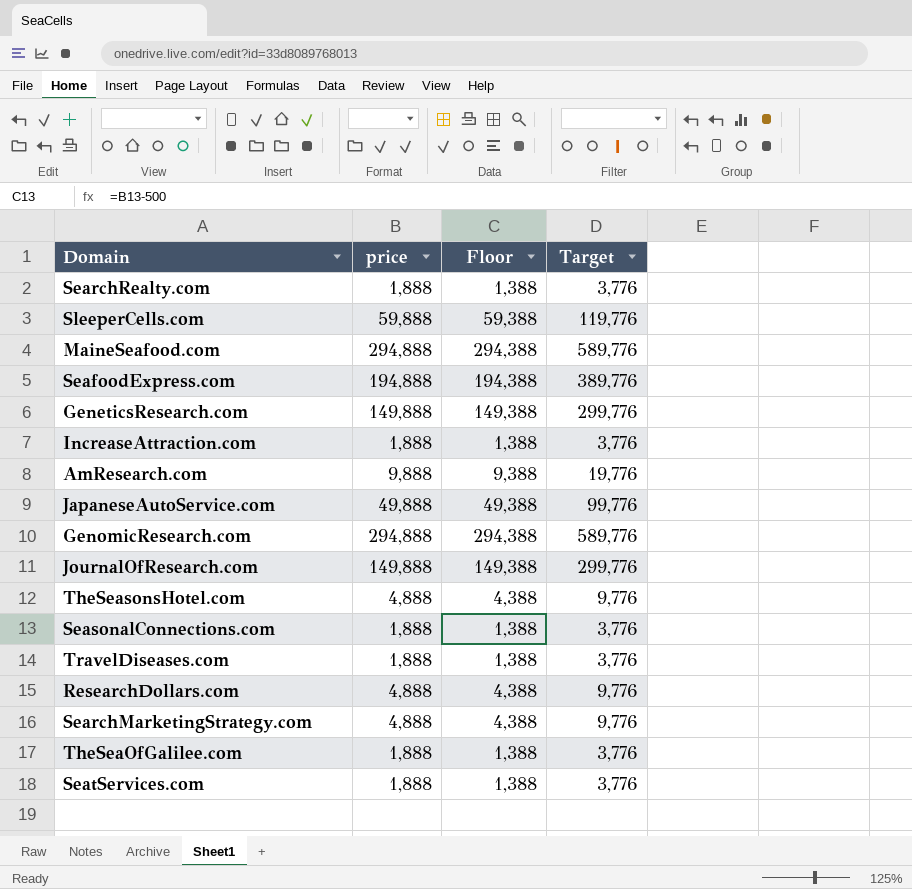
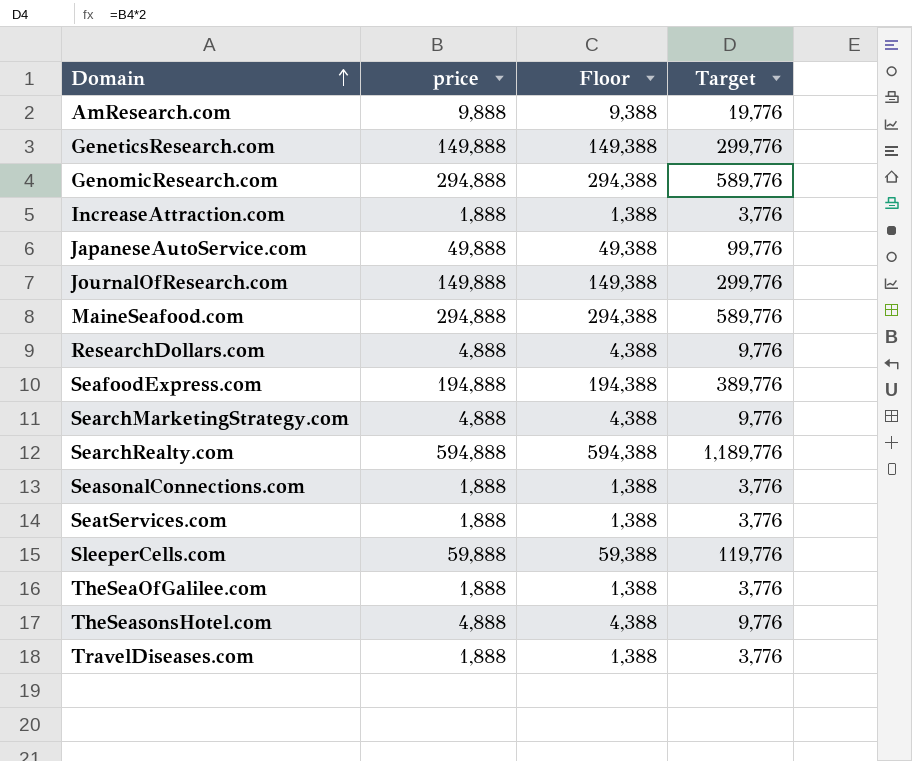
row order: none -> Domain ascending
SearchRealty.com | price: 1,888 -> 594,888
SearchRealty.com | Floor: 1,388 -> 594,388
SearchRealty.com | Target: 3,776 -> 1,189,776

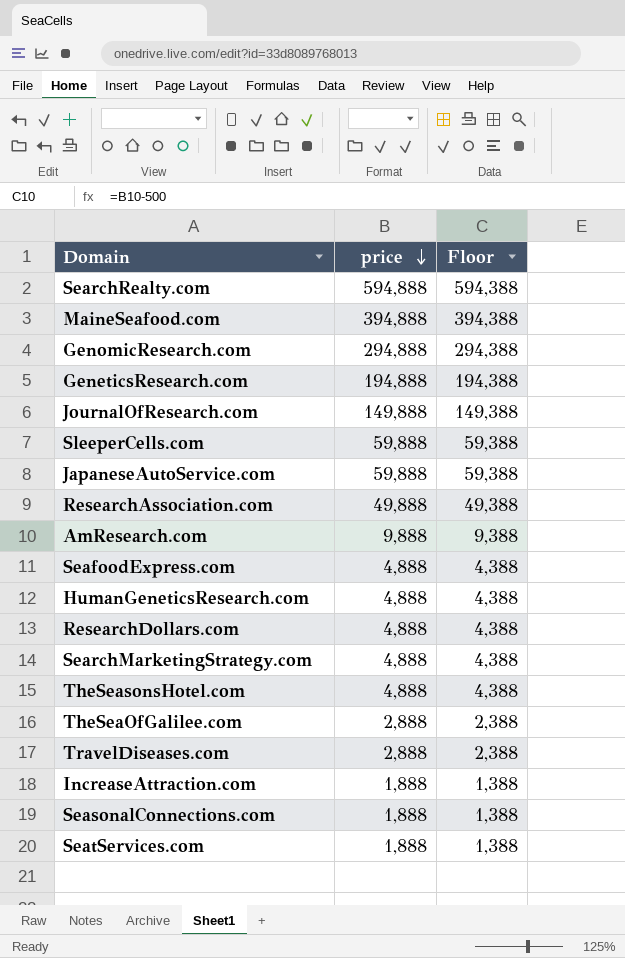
row order: Domain ascending -> price descending
column Target | formula: [price] * 2 -> none
MaineSeafood.com | price: 294,888 -> 394,888
MaineSeafood.com | Floor: 294,388 -> 394,388
GeneticsResearch.com | price: 149,888 -> 194,888
GeneticsResearch.com | Floor: 149,388 -> 194,388
JapaneseAutoService.com | price: 49,888 -> 59,888
JapaneseAutoService.com | Floor: 49,388 -> 59,388
row ResearchAssociation.com: none -> 49,888 | 49,388
SeafoodExpress.com | price: 194,888 -> 4,888
SeafoodExpress.com | Floor: 194,388 -> 4,388
row HumanGeneticsResearch.com: none -> 4,888 | 4,388
TheSeaOfGalilee.com | price: 1,888 -> 2,888
TheSeaOfGalilee.com | Floor: 1,388 -> 2,388
TravelDiseases.com | price: 1,888 -> 2,888
TravelDiseases.com | Floor: 1,388 -> 2,388

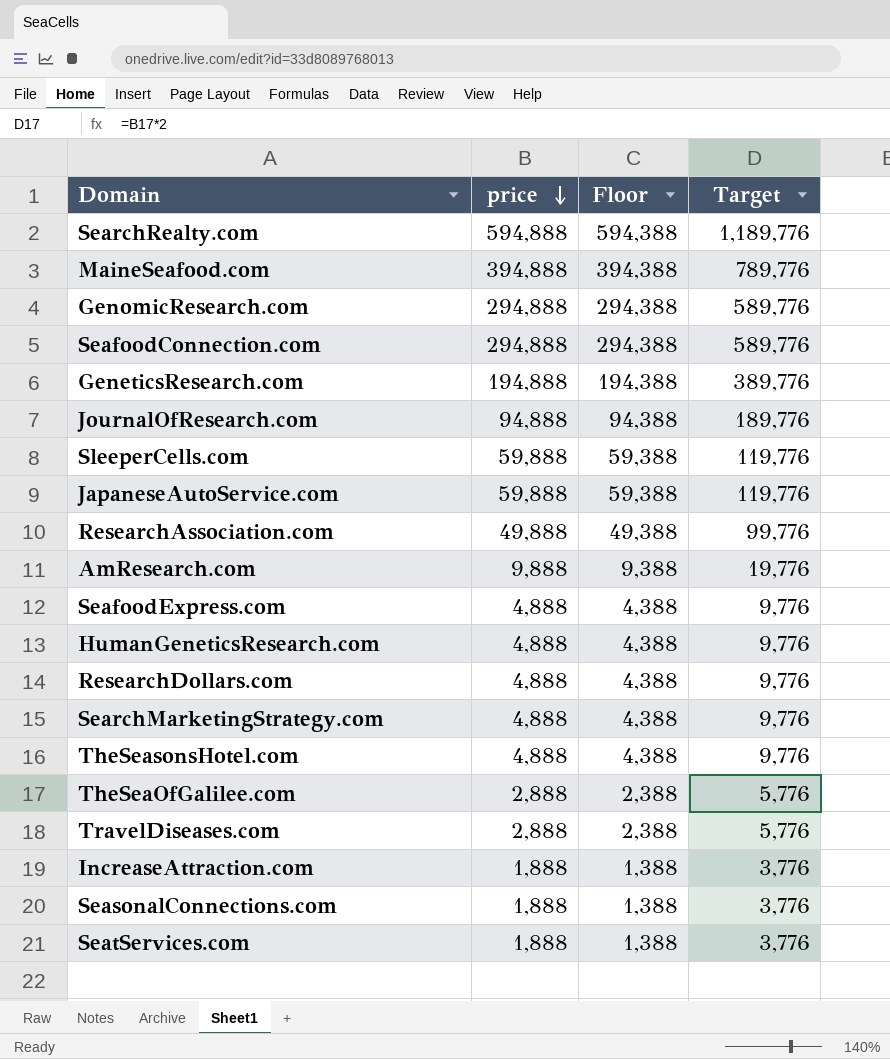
column Target | formula: none -> [price] * 2
row SeafoodConnection.com: none -> 294,888 | 294,388 | 589,776
JournalOfResearch.com | price: 149,888 -> 94,888
JournalOfResearch.com | Floor: 149,388 -> 94,388

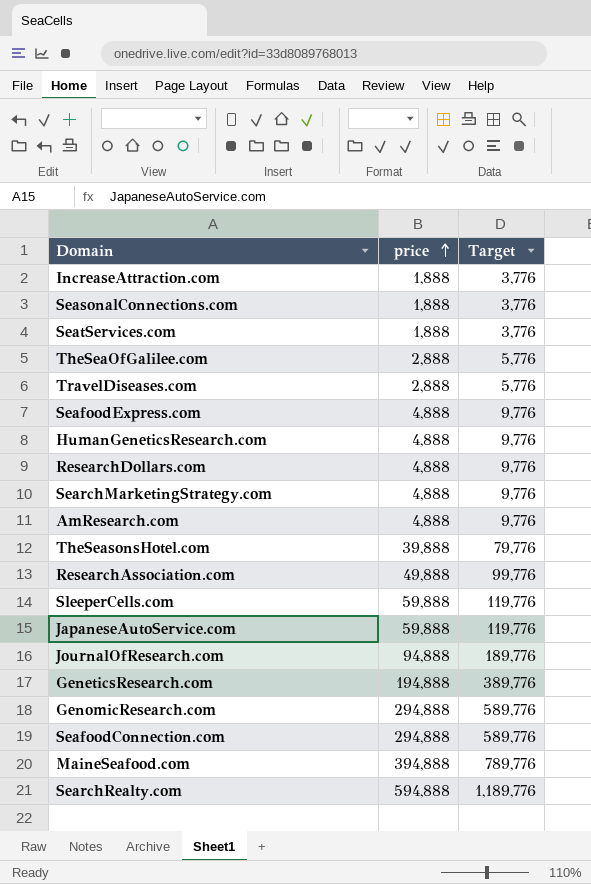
row order: price descending -> price ascending
column Floor | formula: [price] - 500 -> none
AmResearch.com | price: 9,888 -> 4,888
AmResearch.com | Target: 19,776 -> 9,776
TheSeasonsHotel.com | price: 4,888 -> 39,888
TheSeasonsHotel.com | Target: 9,776 -> 79,776

